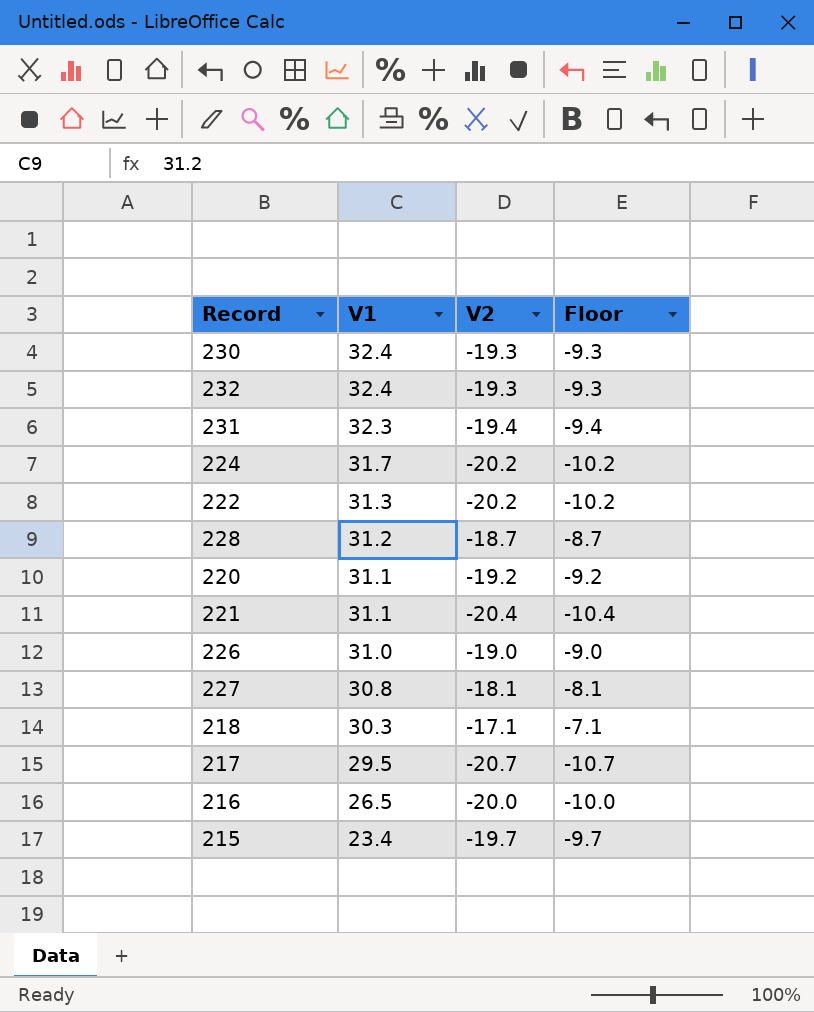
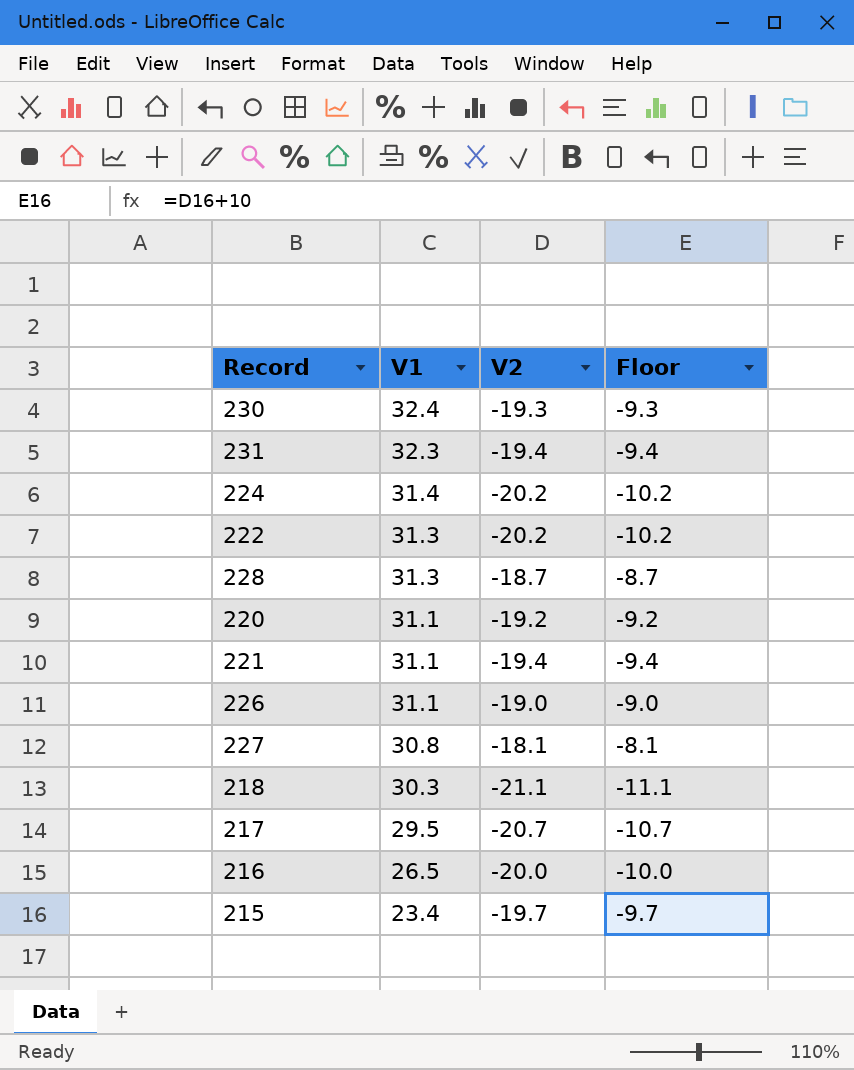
row 232: 32.4 | -19.3 | -9.3 -> none
224 | V1: 31.7 -> 31.4
228 | V1: 31.2 -> 31.3
221 | V2: -20.4 -> -19.4
221 | Floor: -10.4 -> -9.4
226 | V1: 31.0 -> 31.1
218 | V2: -17.1 -> -21.1
218 | Floor: -7.1 -> -11.1

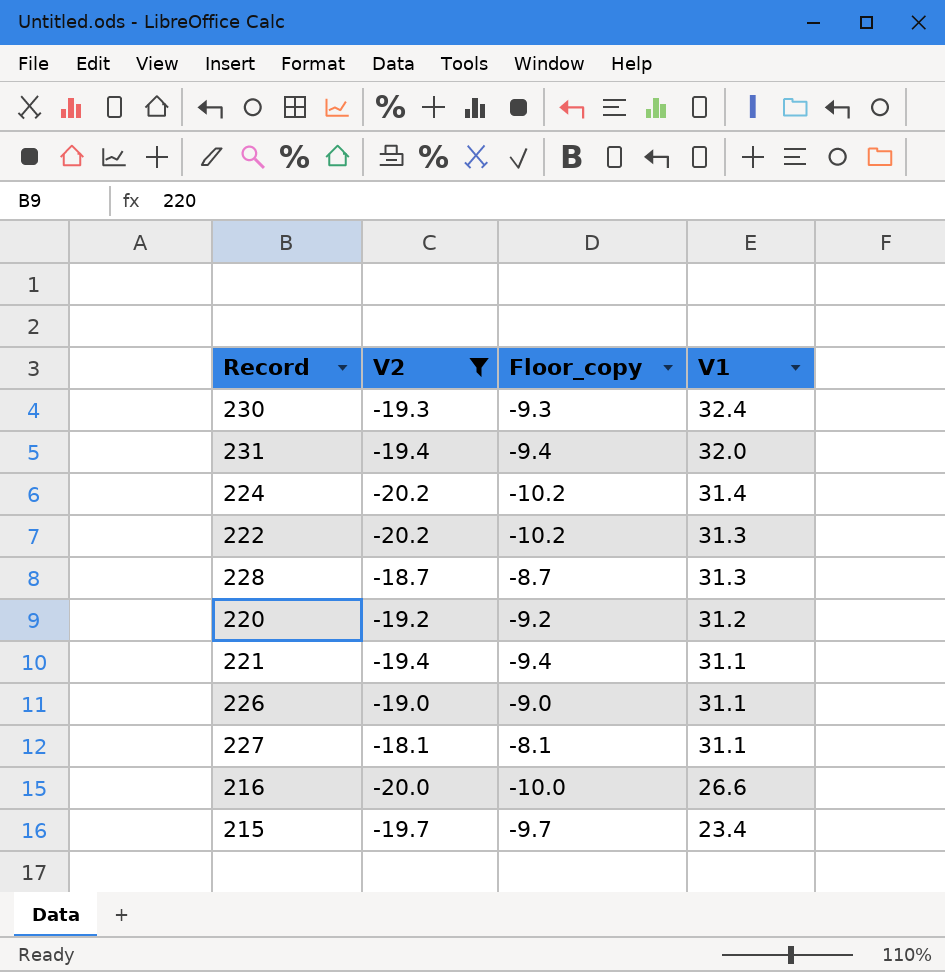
filter: none -> V2 >= -20.2
column name: Floor -> Floor_copy
column V1 | position: 2 -> 4
231 | V1: 32.3 -> 32.0
220 | V1: 31.1 -> 31.2
227 | V1: 30.8 -> 31.1
216 | V1: 26.5 -> 26.6

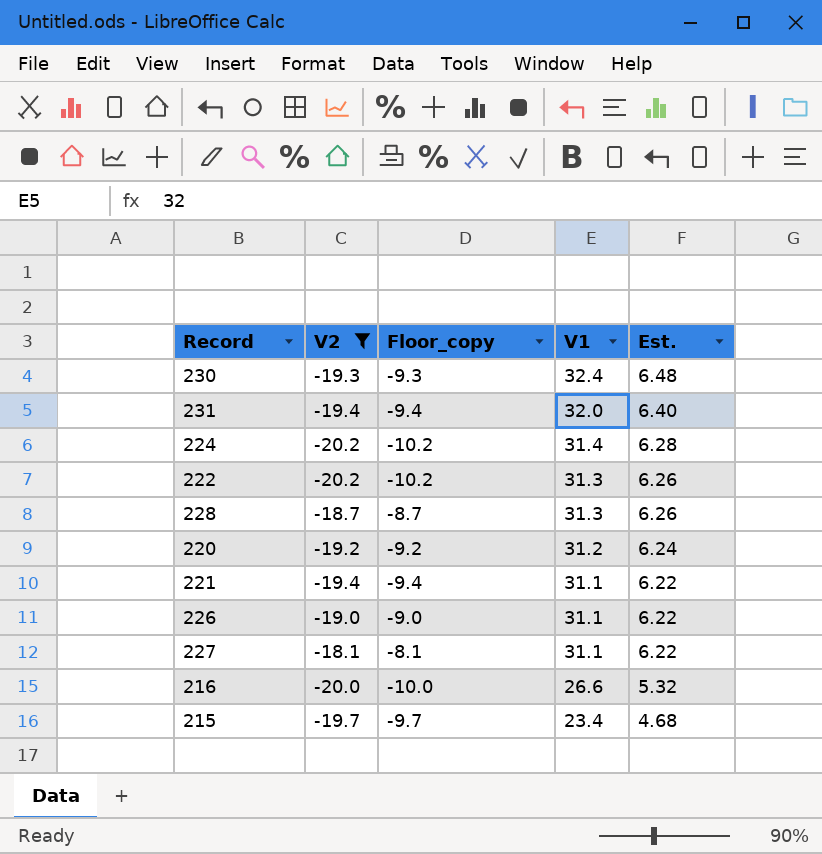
column Est. | formula: none -> [V1] * 0.2

